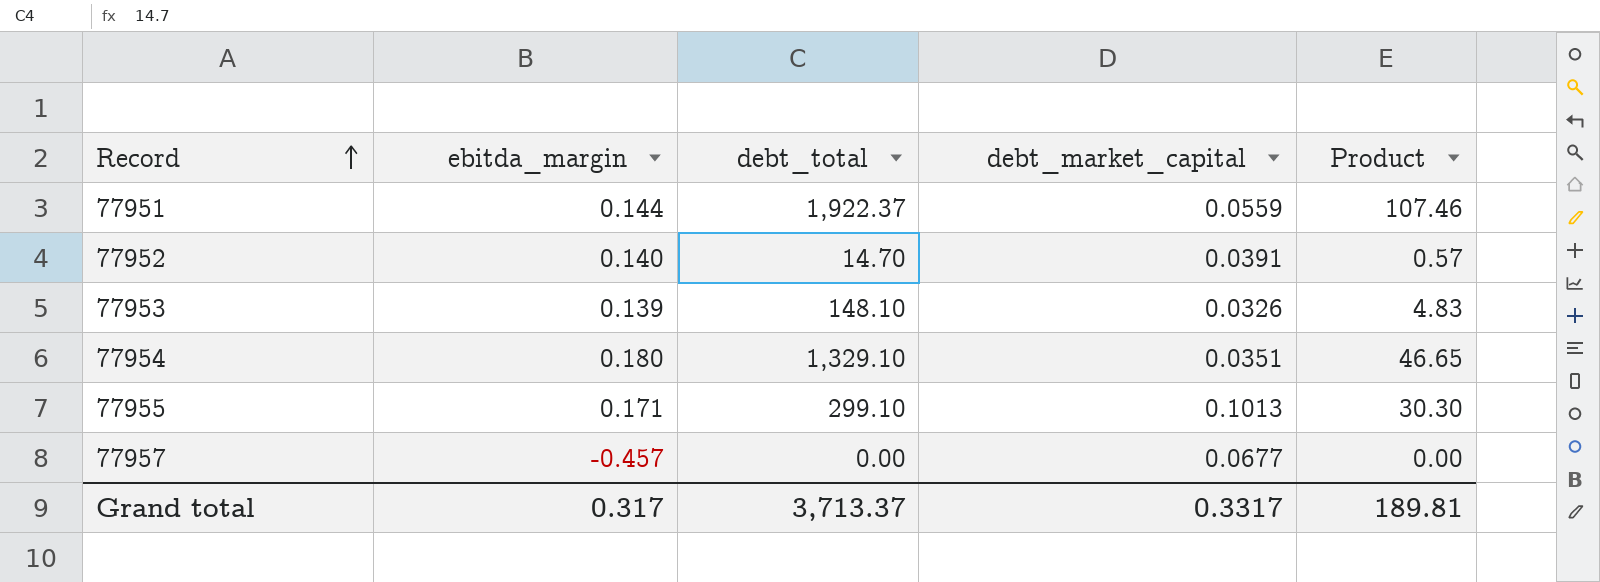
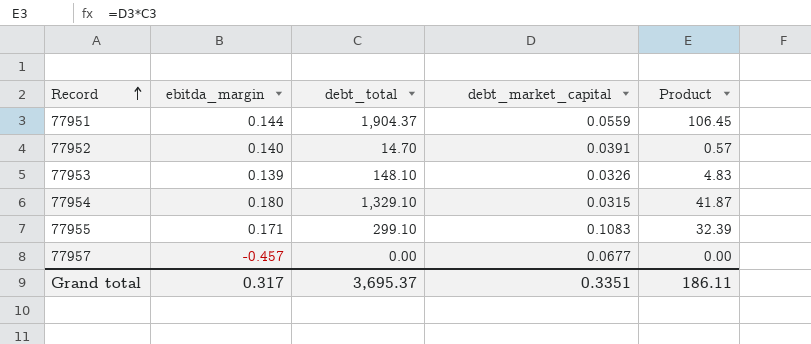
77951 | debt_total: 1,922.37 -> 1,904.37
77951 | Product: 107.46 -> 106.45
77954 | debt_market_capital: 0.0351 -> 0.0315
77954 | Product: 46.65 -> 41.87
77955 | debt_market_capital: 0.1013 -> 0.1083
77955 | Product: 30.30 -> 32.39
Grand total | debt_total: 3,713.37 -> 3,695.37
Grand total | debt_market_capital: 0.3317 -> 0.3351
Grand total | Product: 189.81 -> 186.11

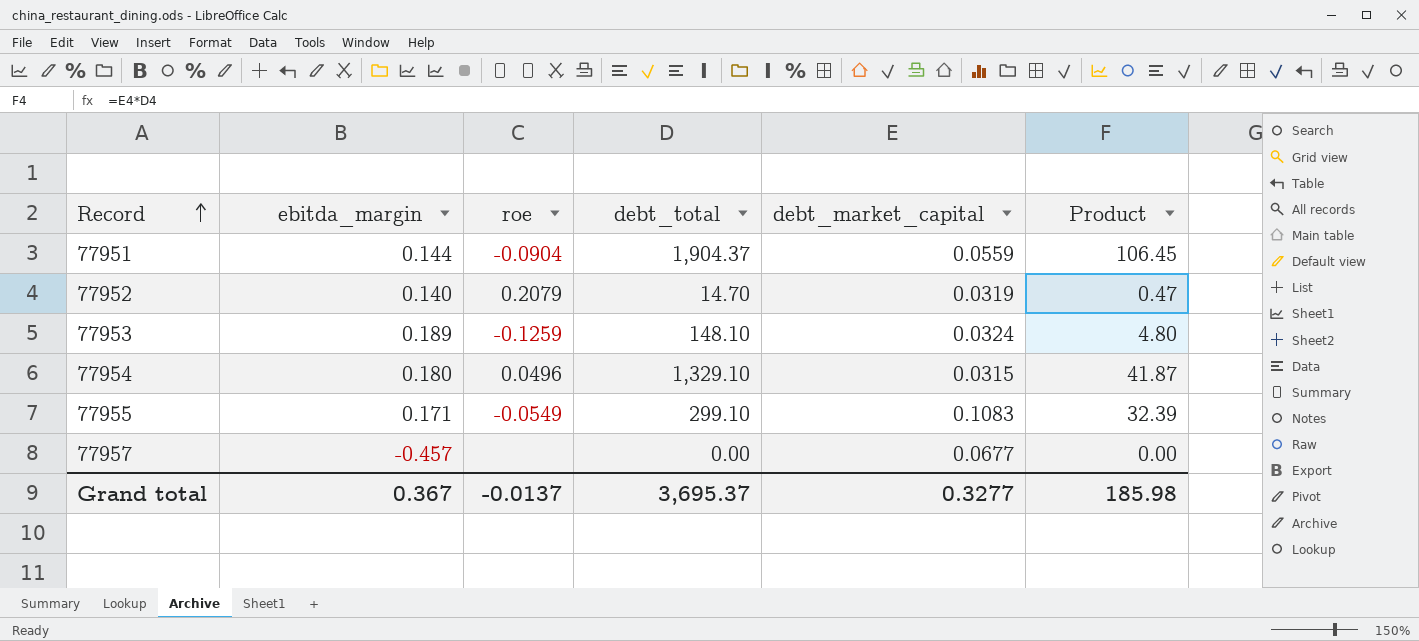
column roe | position: none -> 3
77952 | debt_market_capital: 0.0391 -> 0.0319
77952 | Product: 0.57 -> 0.47
77953 | ebitda_margin: 0.139 -> 0.189
77953 | debt_market_capital: 0.0326 -> 0.0324
77953 | Product: 4.83 -> 4.80
Grand total | ebitda_margin: 0.317 -> 0.367
Grand total | debt_market_capital: 0.3351 -> 0.3277
Grand total | Product: 186.11 -> 185.98

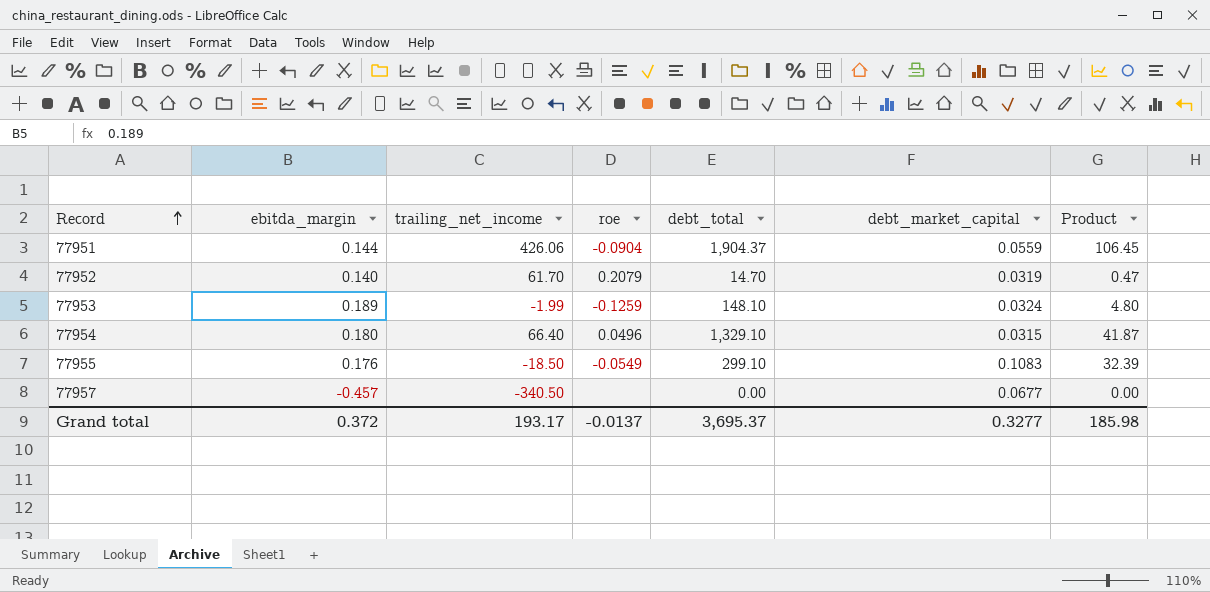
column trailing_net_income | position: none -> 3
77955 | ebitda_margin: 0.171 -> 0.176
Grand total | ebitda_margin: 0.367 -> 0.372

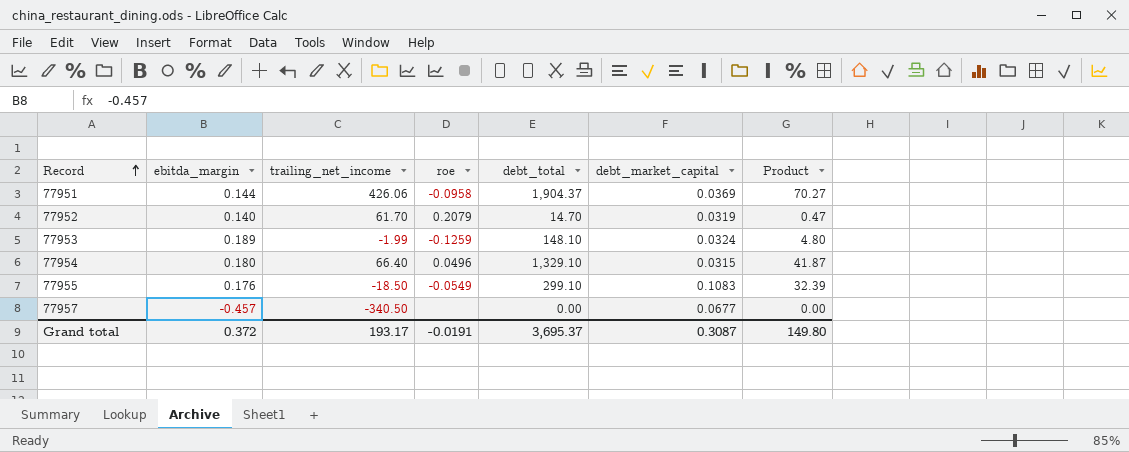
77951 | roe: -0.0904 -> -0.0958
77951 | debt_market_capital: 0.0559 -> 0.0369
77951 | Product: 106.45 -> 70.27
Grand total | roe: -0.0137 -> -0.0191
Grand total | debt_market_capital: 0.3277 -> 0.3087
Grand total | Product: 185.98 -> 149.80

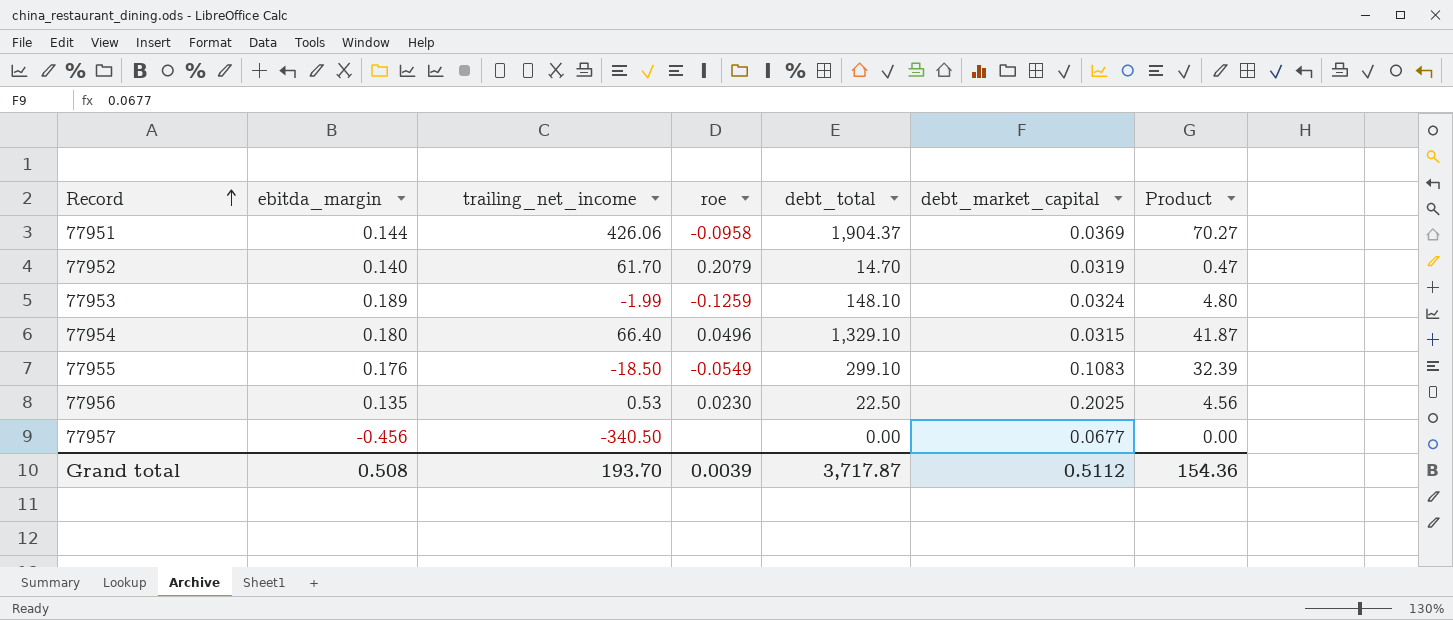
row 77956: none -> 0.135 | 0.53 | 0.0230 | 22.50 | 0.2025 | 4.56
77957 | ebitda_margin: -0.457 -> -0.456
Grand total | ebitda_margin: 0.372 -> 0.508
Grand total | trailing_net_income: 193.17 -> 193.70
Grand total | roe: -0.0191 -> 0.0039
Grand total | debt_total: 3,695.37 -> 3,717.87
Grand total | debt_market_capital: 0.3087 -> 0.5112
Grand total | Product: 149.80 -> 154.36

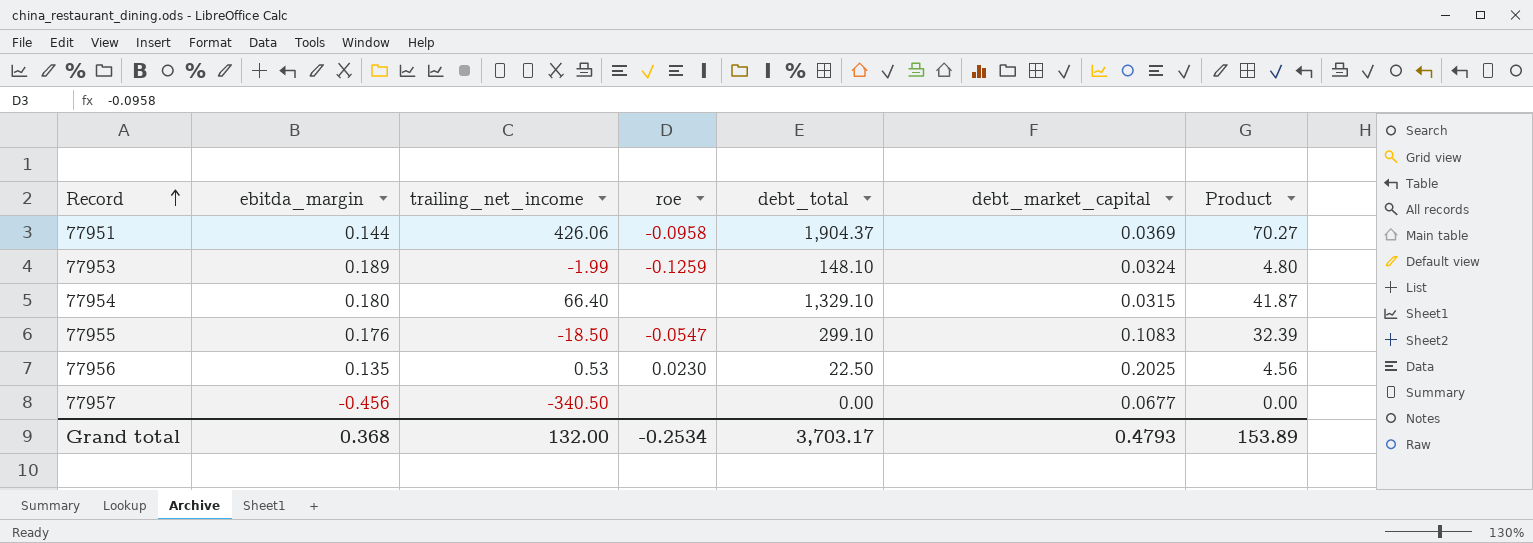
row 77952: 0.140 | 61.70 | 0.2079 | 14.70 | 0.0319 | 0.47 -> none
77954 | roe: 0.0496 -> none
77955 | roe: -0.0549 -> -0.0547
Grand total | ebitda_margin: 0.508 -> 0.368
Grand total | trailing_net_income: 193.70 -> 132.00
Grand total | roe: 0.0039 -> -0.2534
Grand total | debt_total: 3,717.87 -> 3,703.17
Grand total | debt_market_capital: 0.5112 -> 0.4793
Grand total | Product: 154.36 -> 153.89

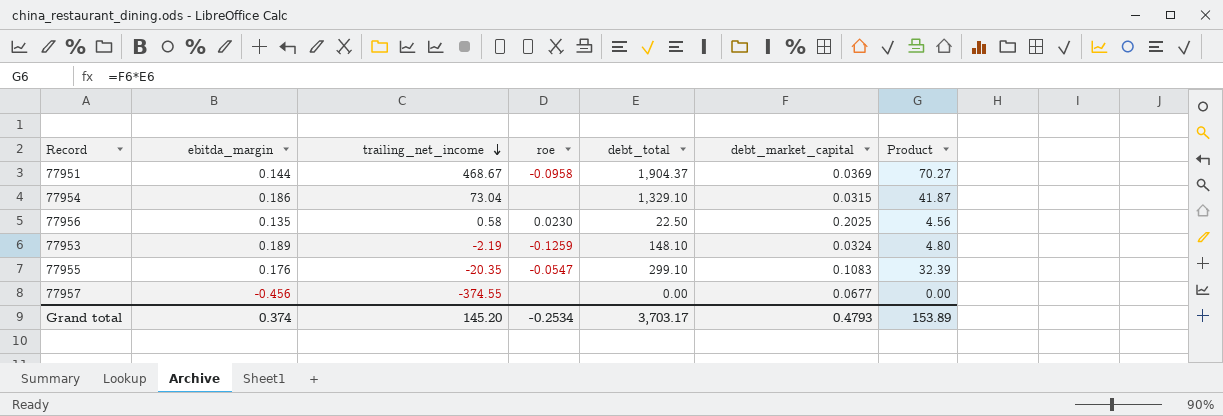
row order: Record ascending -> trailing_net_income descending
77951 | trailing_net_income: 426.06 -> 468.67
77954 | ebitda_margin: 0.180 -> 0.186
77954 | trailing_net_income: 66.40 -> 73.04
77956 | trailing_net_income: 0.53 -> 0.58
77953 | trailing_net_income: -1.99 -> -2.19
77955 | trailing_net_income: -18.50 -> -20.35
77957 | trailing_net_income: -340.50 -> -374.55
Grand total | ebitda_margin: 0.368 -> 0.374
Grand total | trailing_net_income: 132.00 -> 145.20

